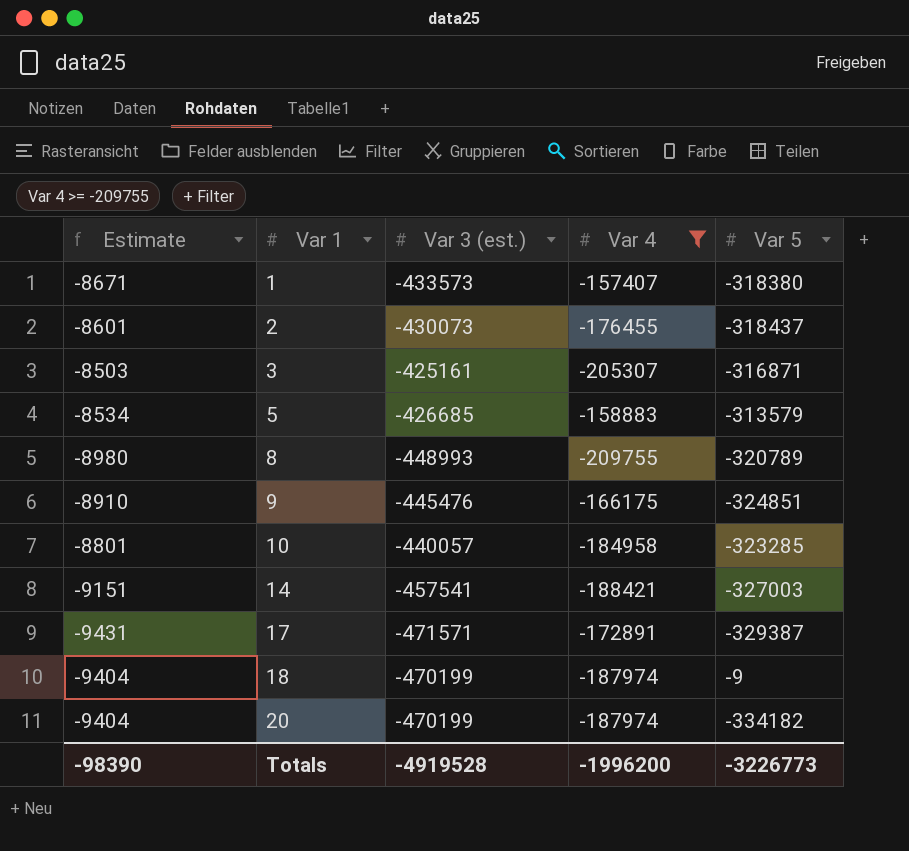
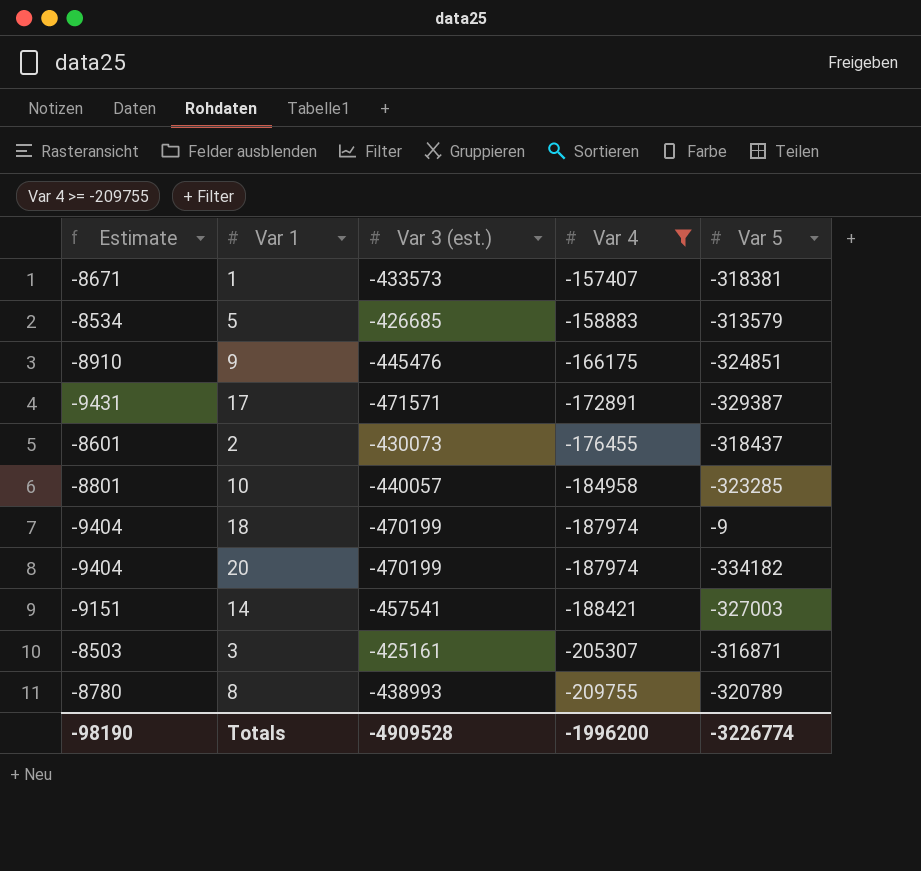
row order: Var 1 ascending -> Var 4 descending
1 | Var 5: -318380 -> -318381
8 | Estimate: -8980 -> -8780
8 | Var 3 (est.): -448993 -> -438993
Totals | Estimate: -98390 -> -98190
Totals | Var 3 (est.): -4919528 -> -4909528
Totals | Var 5: -3226773 -> -3226774

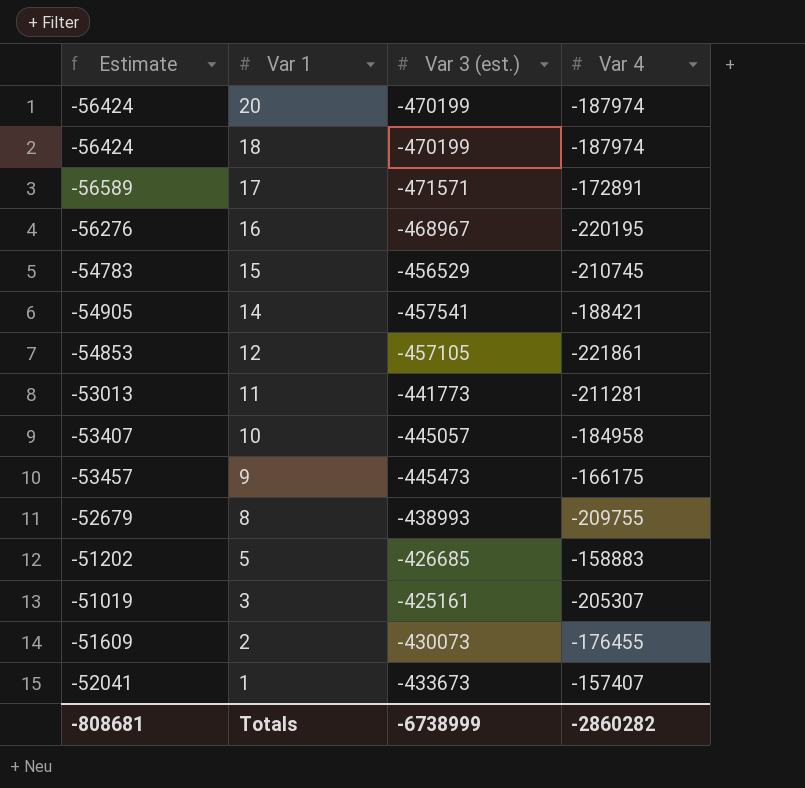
filter: Var 4 >= -209755 -> none
row order: Var 4 descending -> Var 1 descending
column Var 5 | position: 5 -> none
column Estimate | formula: [Var 3 (est.)] * 0.02 -> [Var 3 (est.)] * 0.12
10 | Var 3 (est.): -440057 -> -445057
9 | Var 3 (est.): -445476 -> -445473
1 | Var 3 (est.): -433573 -> -433673
Totals | Estimate: -98190 -> -808681
Totals | Var 3 (est.): -4909528 -> -6738999
Totals | Var 4: -1996200 -> -2860282

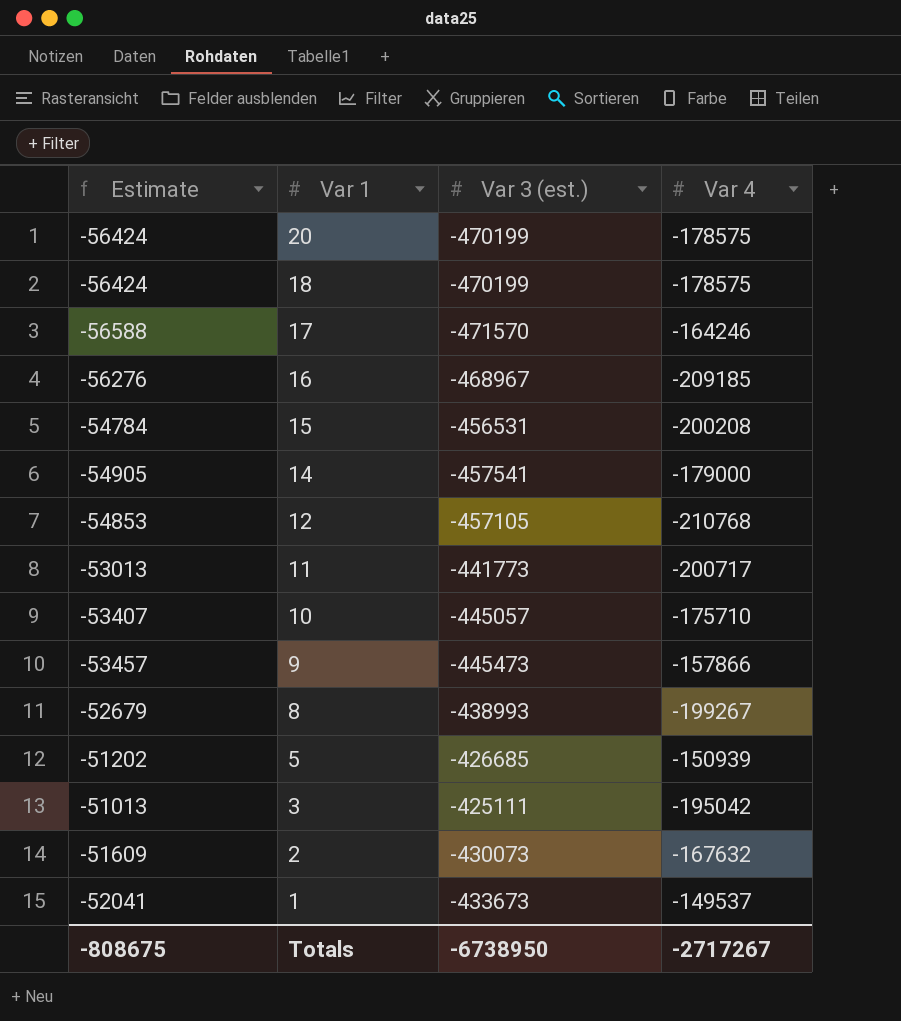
20 | Var 4: -187974 -> -178575
18 | Var 4: -187974 -> -178575
17 | Estimate: -56589 -> -56588
17 | Var 3 (est.): -471571 -> -471570
17 | Var 4: -172891 -> -164246
16 | Var 4: -220195 -> -209185
15 | Estimate: -54783 -> -54784
15 | Var 3 (est.): -456529 -> -456531
15 | Var 4: -210745 -> -200208
14 | Var 4: -188421 -> -179000
12 | Var 4: -221861 -> -210768
11 | Var 4: -211281 -> -200717
10 | Var 4: -184958 -> -175710
9 | Var 4: -166175 -> -157866
8 | Var 4: -209755 -> -199267
5 | Var 4: -158883 -> -150939
3 | Estimate: -51019 -> -51013
3 | Var 3 (est.): -425161 -> -425111
3 | Var 4: -205307 -> -195042
2 | Var 4: -176455 -> -167632
1 | Var 4: -157407 -> -149537
Totals | Estimate: -808681 -> -808675
Totals | Var 3 (est.): -6738999 -> -6738950
Totals | Var 4: -2860282 -> -2717267

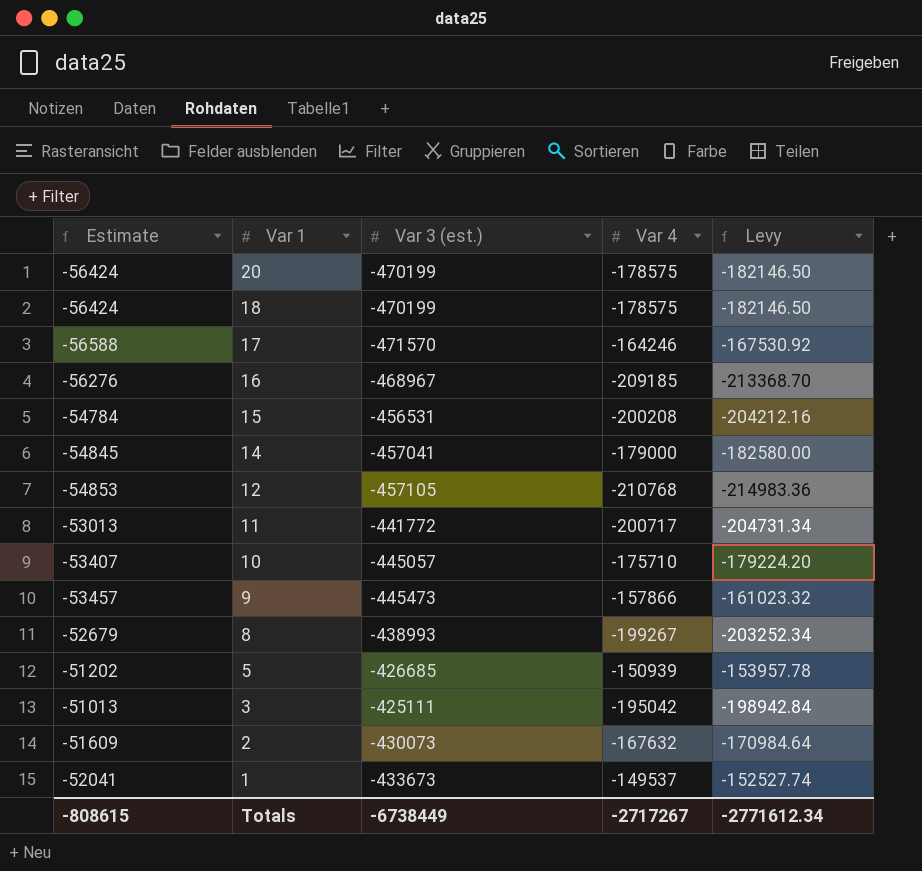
column Levy | formula: none -> [Var 4] * 1.02
14 | Estimate: -54905 -> -54845
14 | Var 3 (est.): -457541 -> -457041
11 | Var 3 (est.): -441773 -> -441772
Totals | Estimate: -808675 -> -808615
Totals | Var 3 (est.): -6738950 -> -6738449

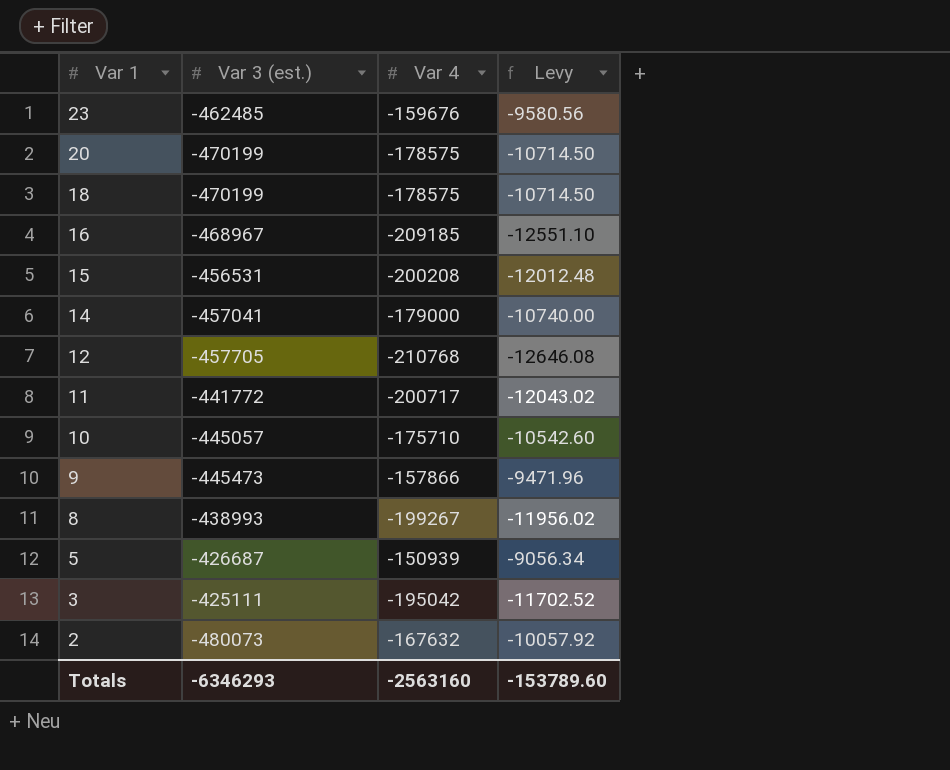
column Estimate | formula: [Var 3 (est.)] * 0.12 -> none
column Levy | formula: [Var 4] * 1.02 -> [Var 4] * 0.06
row 17: -56588 | -471570 | -164246 | -167530.92 -> none
row 1: -52041 | -433673 | -149537 | -152527.74 -> none
row 23: none -> -462485 | -159676 | -9580.56
12 | Var 3 (est.): -457105 -> -457705
5 | Var 3 (est.): -426685 -> -426687
2 | Var 3 (est.): -430073 -> -480073
Totals | Var 3 (est.): -6738449 -> -6346293
Totals | Var 4: -2717267 -> -2563160
Totals | Levy: -2771612.34 -> -153789.60

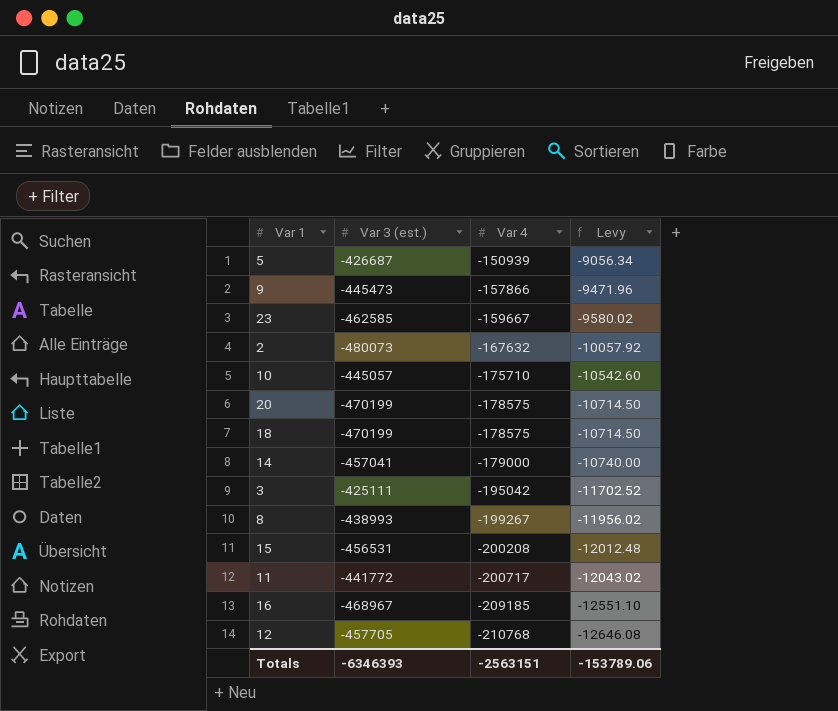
row order: Var 1 descending -> Var 4 descending
23 | Var 3 (est.): -462485 -> -462585
23 | Var 4: -159676 -> -159667
23 | Levy: -9580.56 -> -9580.02
Totals | Var 3 (est.): -6346293 -> -6346393
Totals | Var 4: -2563160 -> -2563151
Totals | Levy: -153789.60 -> -153789.06

